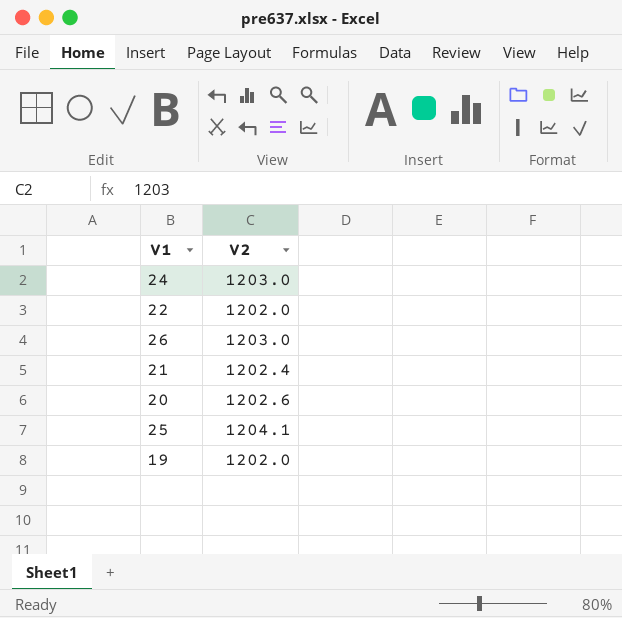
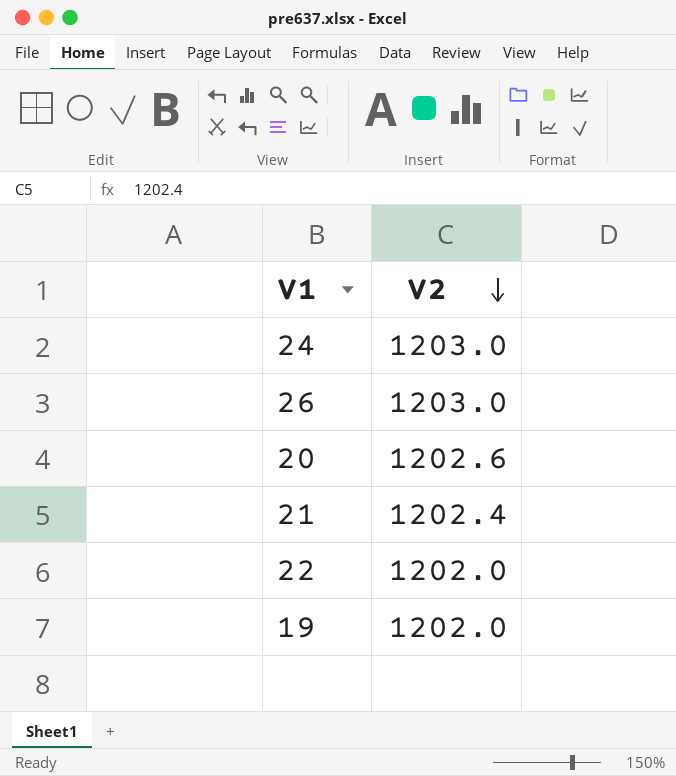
row order: none -> V2 descending
row 25: 1204.1 -> none

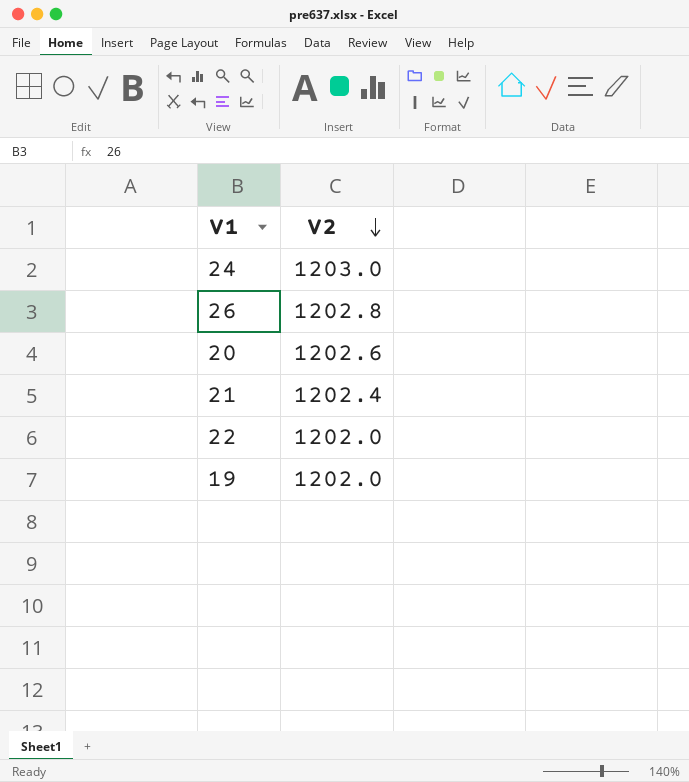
26 | V2: 1203.0 -> 1202.8

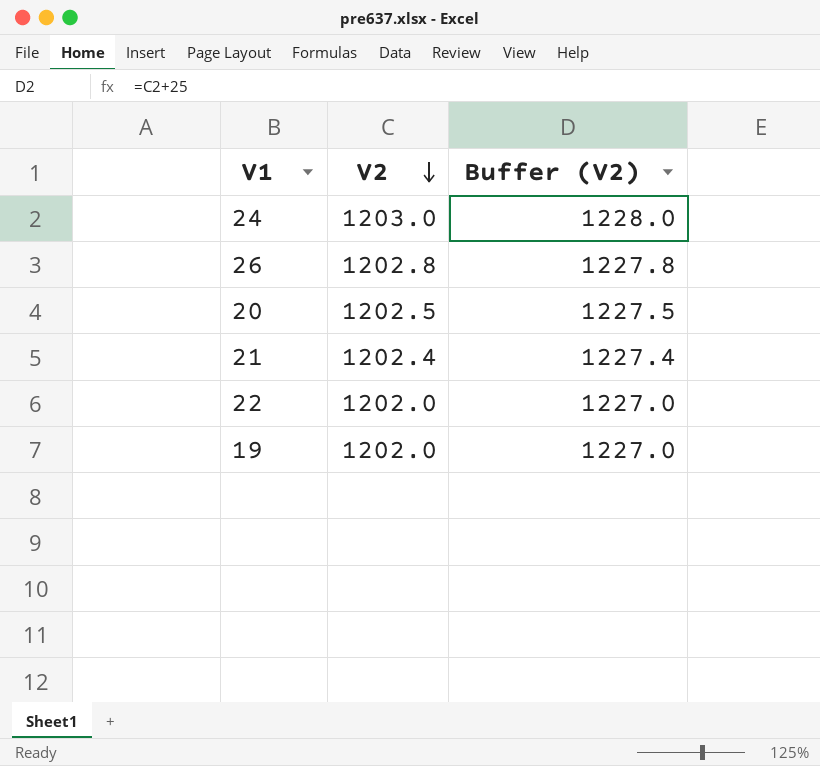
column Buffer (V2) | formula: none -> [V2] + 25
20 | V2: 1202.6 -> 1202.5

